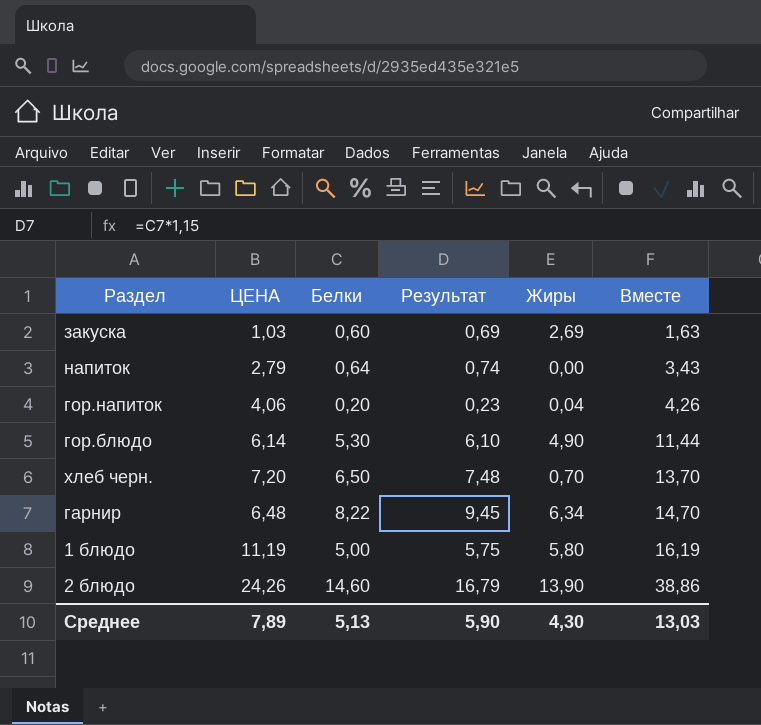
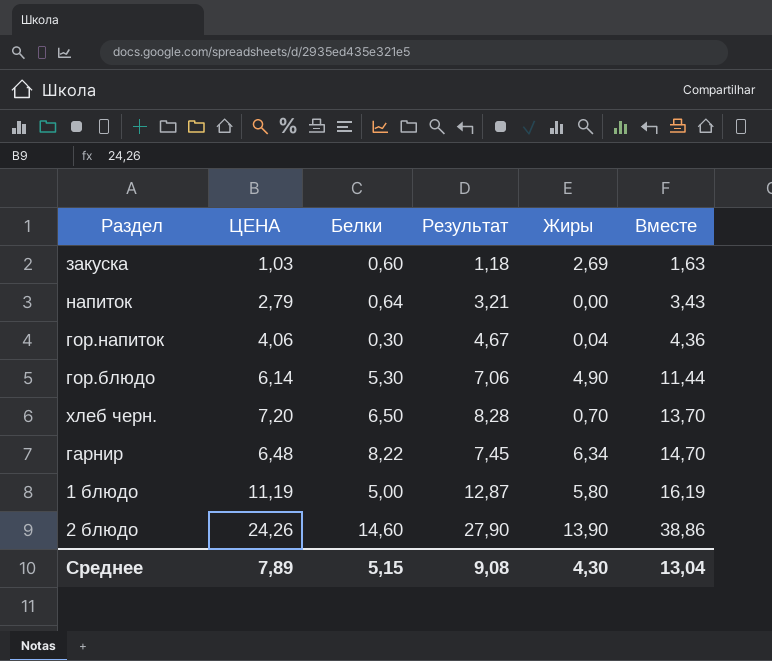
column Результат | formula: [Белки] * 1,15 -> [ЦЕНА] * 1,15
гор.напиток | Белки: 0,20 -> 0,30
гор.напиток | Вместе: 4,26 -> 4,36
Среднее | Белки: 5,13 -> 5,15
Среднее | Результат: 5,90 -> 9,08
Среднее | Вместе: 13,03 -> 13,04

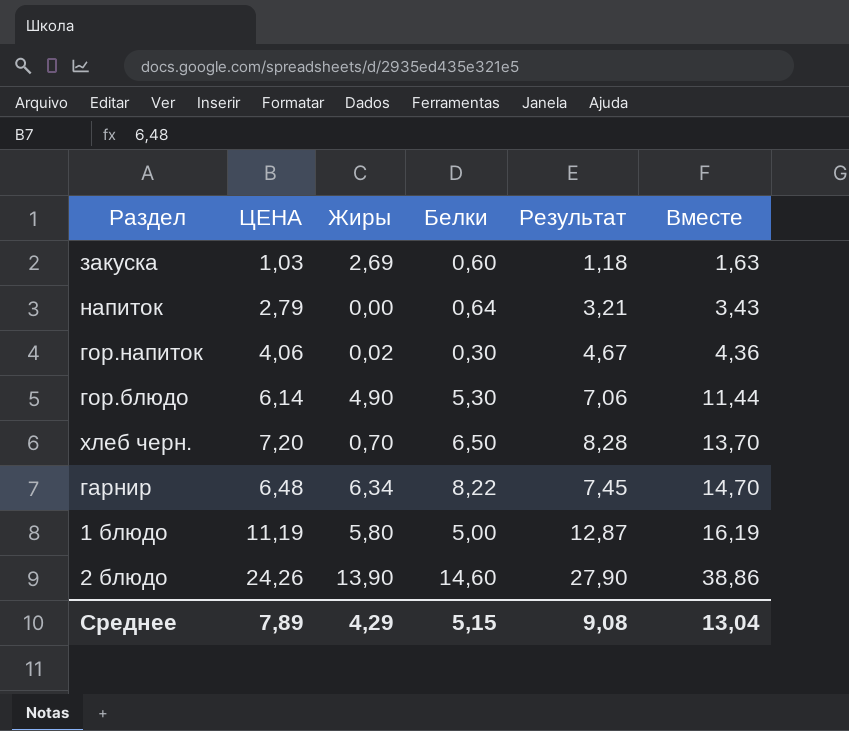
column Жиры | position: 5 -> 3
гор.напиток | Жиры: 0,04 -> 0,02
Среднее | Жиры: 4,30 -> 4,29

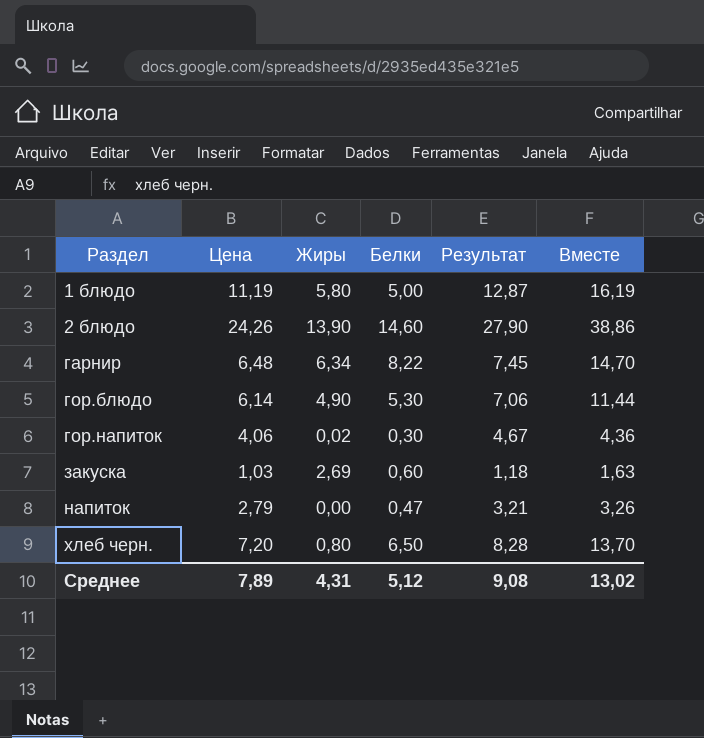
row order: Вместе ascending -> Раздел ascending
column name: ЦЕНА -> Цена
напиток | Белки: 0,64 -> 0,47
напиток | Вместе: 3,43 -> 3,26
хлеб черн. | Жиры: 0,70 -> 0,80
Среднее | Жиры: 4,29 -> 4,31
Среднее | Белки: 5,15 -> 5,12
Среднее | Вместе: 13,04 -> 13,02

